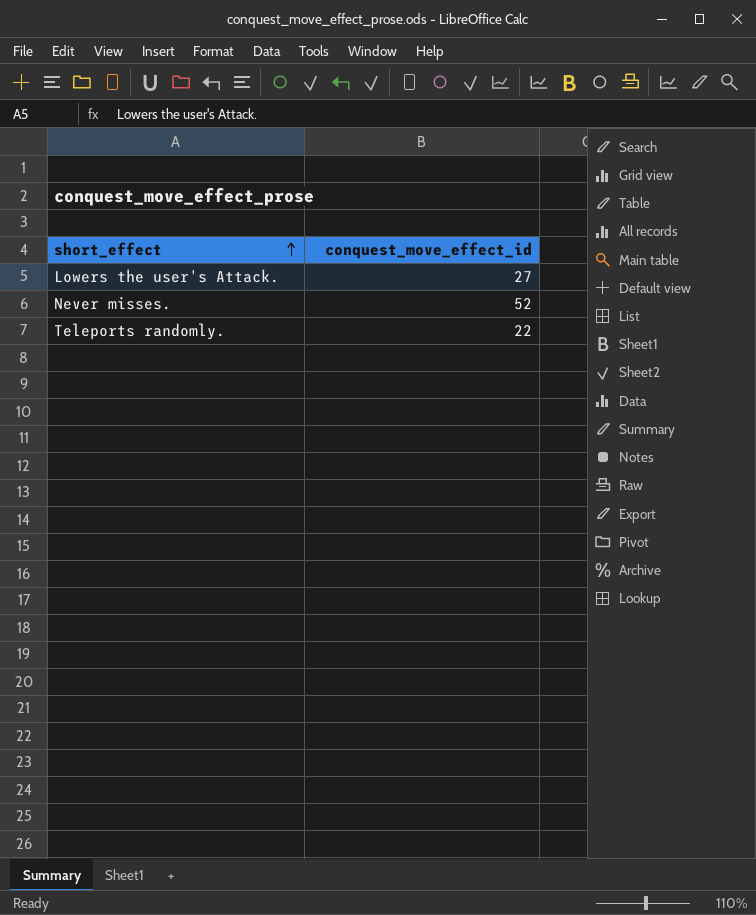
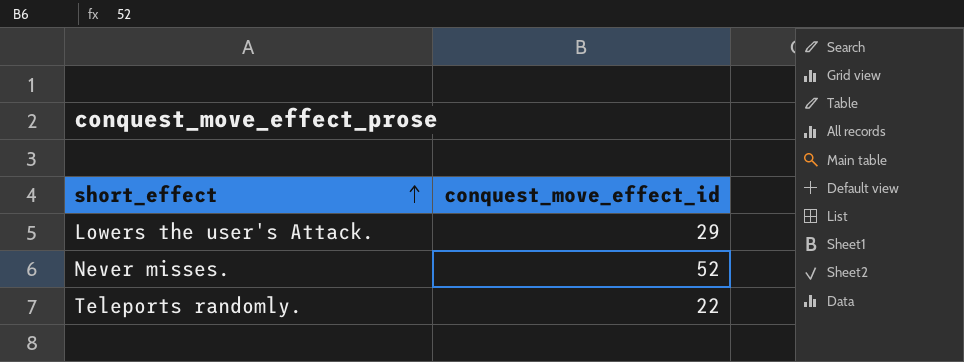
Lowers the user's Attack. | conquest_move_effect_id: 27 -> 29

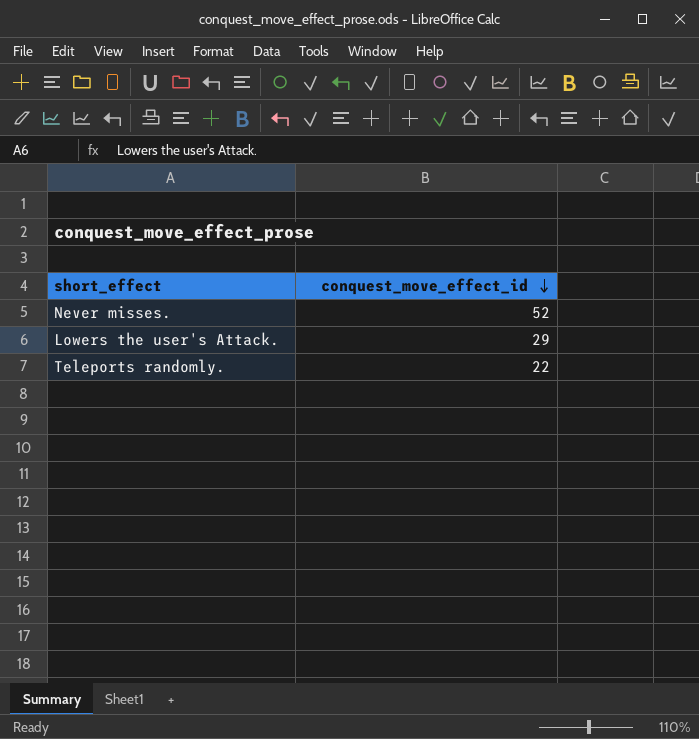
row order: short_effect ascending -> conquest_move_effect_id descending

